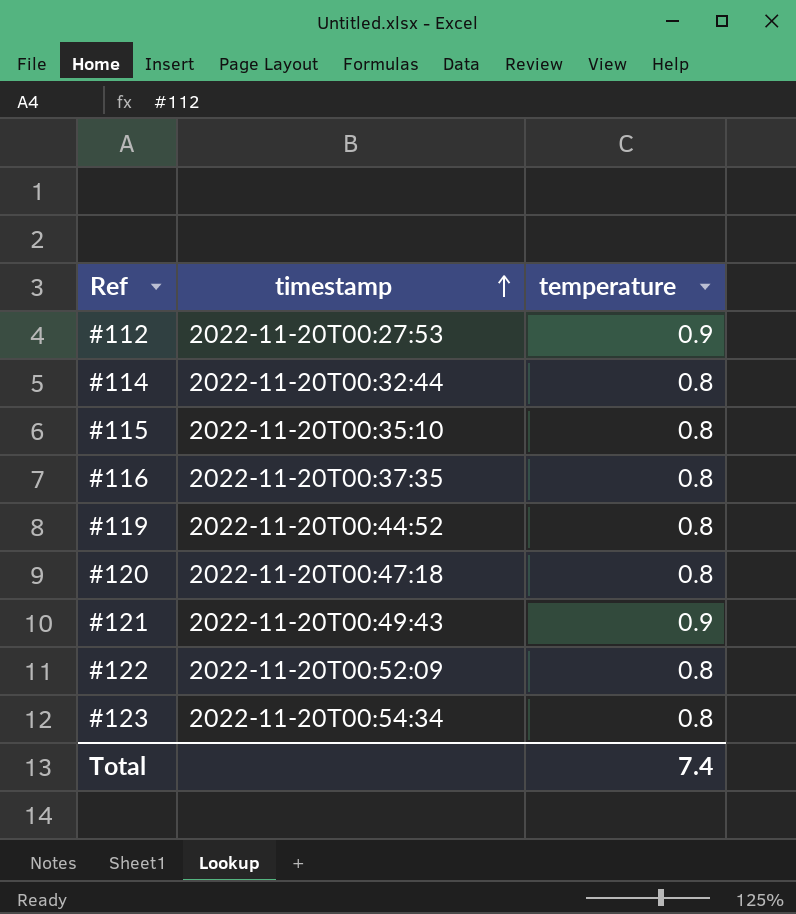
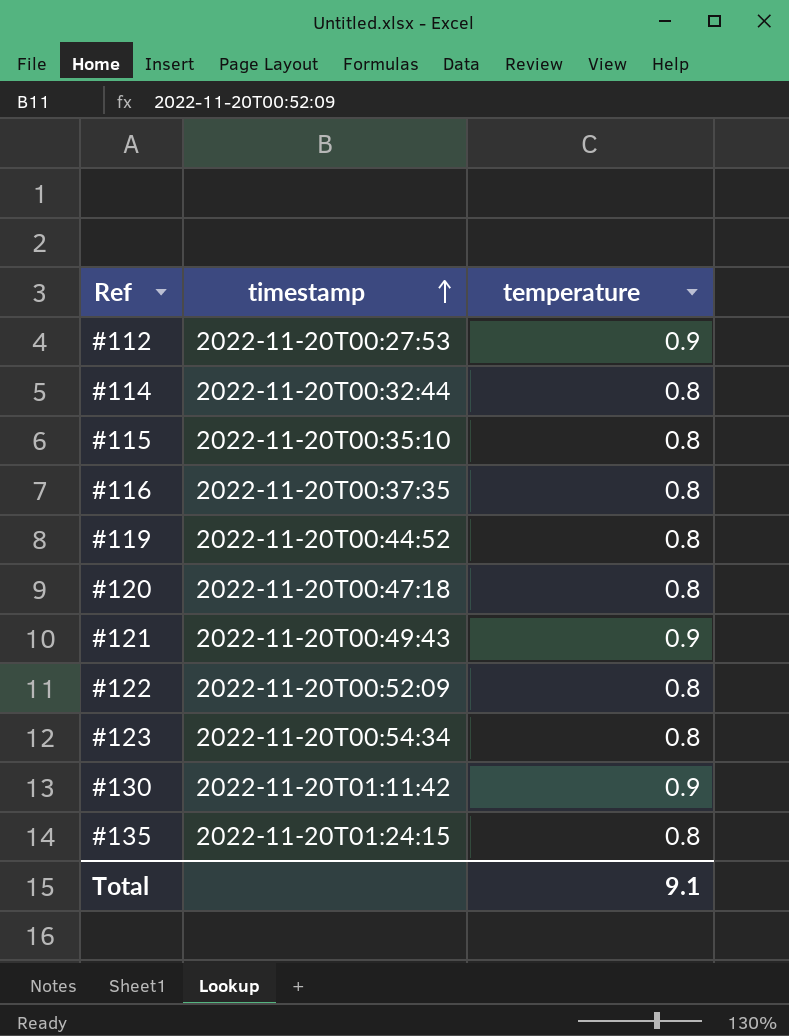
row #130: none -> 2022-11-20T01:11:42 | 0.9
row #135: none -> 2022-11-20T01:24:15 | 0.8
Total | temperature: 7.4 -> 9.1

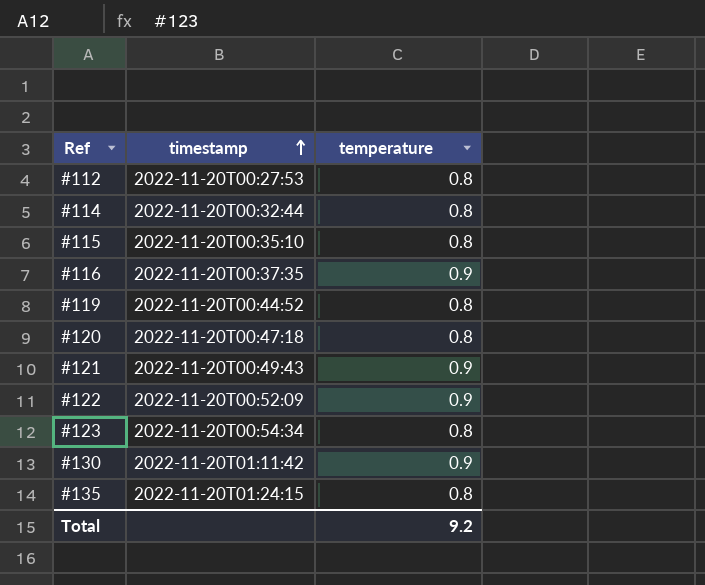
#112 | temperature: 0.9 -> 0.8
#116 | temperature: 0.8 -> 0.9
#122 | temperature: 0.8 -> 0.9
Total | temperature: 9.1 -> 9.2

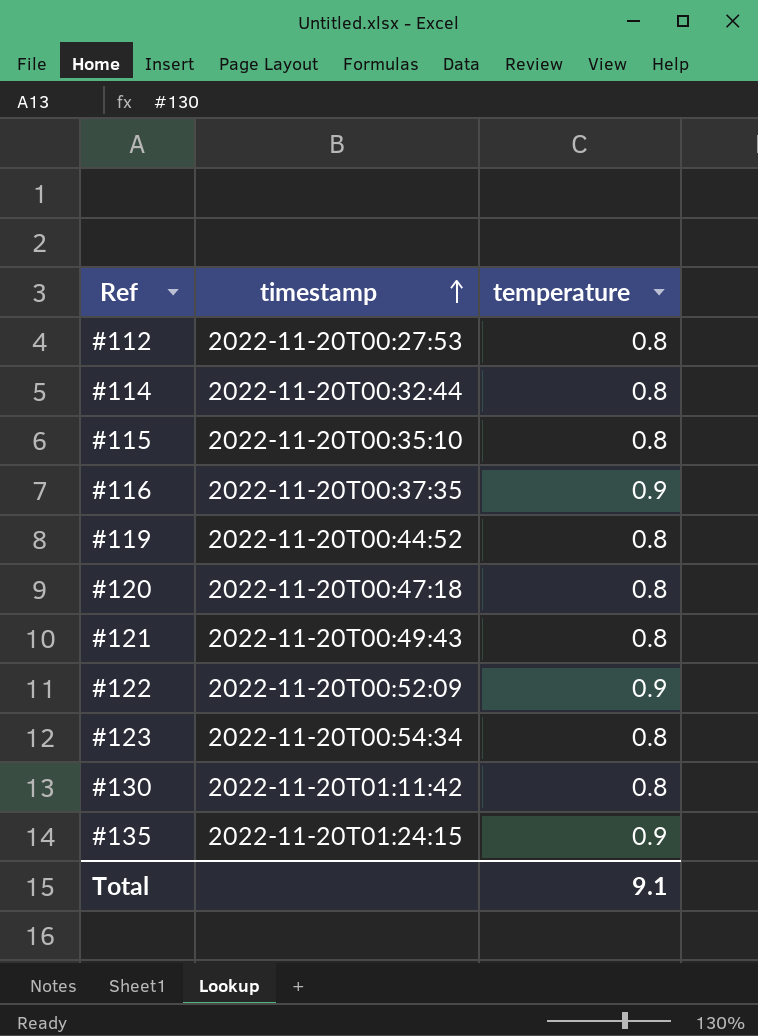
#121 | temperature: 0.9 -> 0.8
#130 | temperature: 0.9 -> 0.8
#135 | temperature: 0.8 -> 0.9
Total | temperature: 9.2 -> 9.1

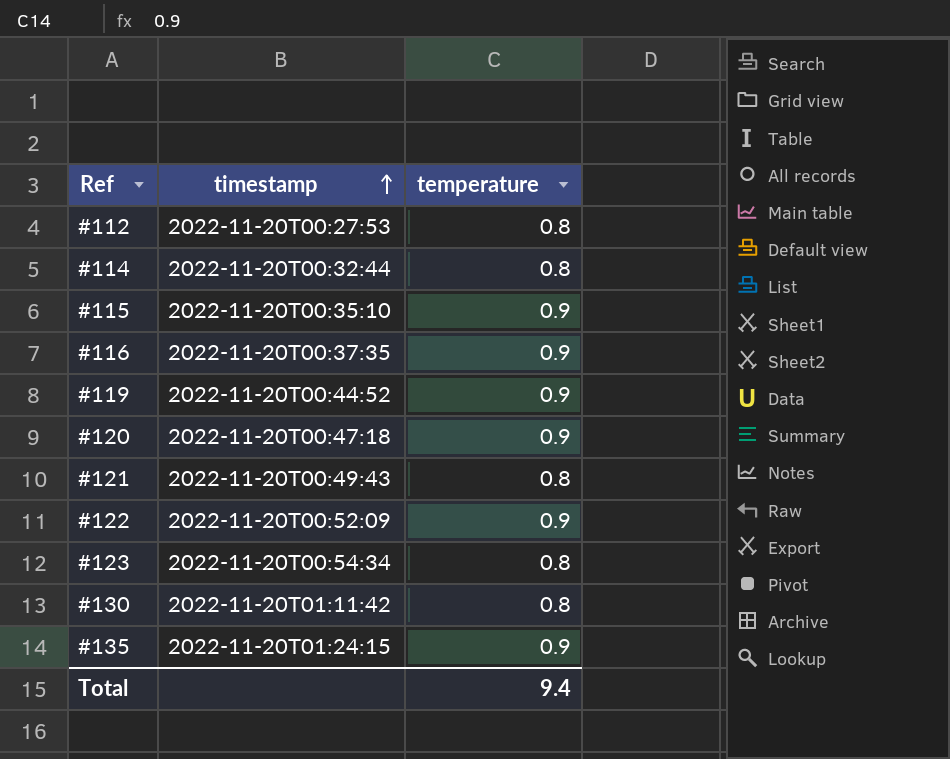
#115 | temperature: 0.8 -> 0.9
#119 | temperature: 0.8 -> 0.9
#120 | temperature: 0.8 -> 0.9
Total | temperature: 9.1 -> 9.4

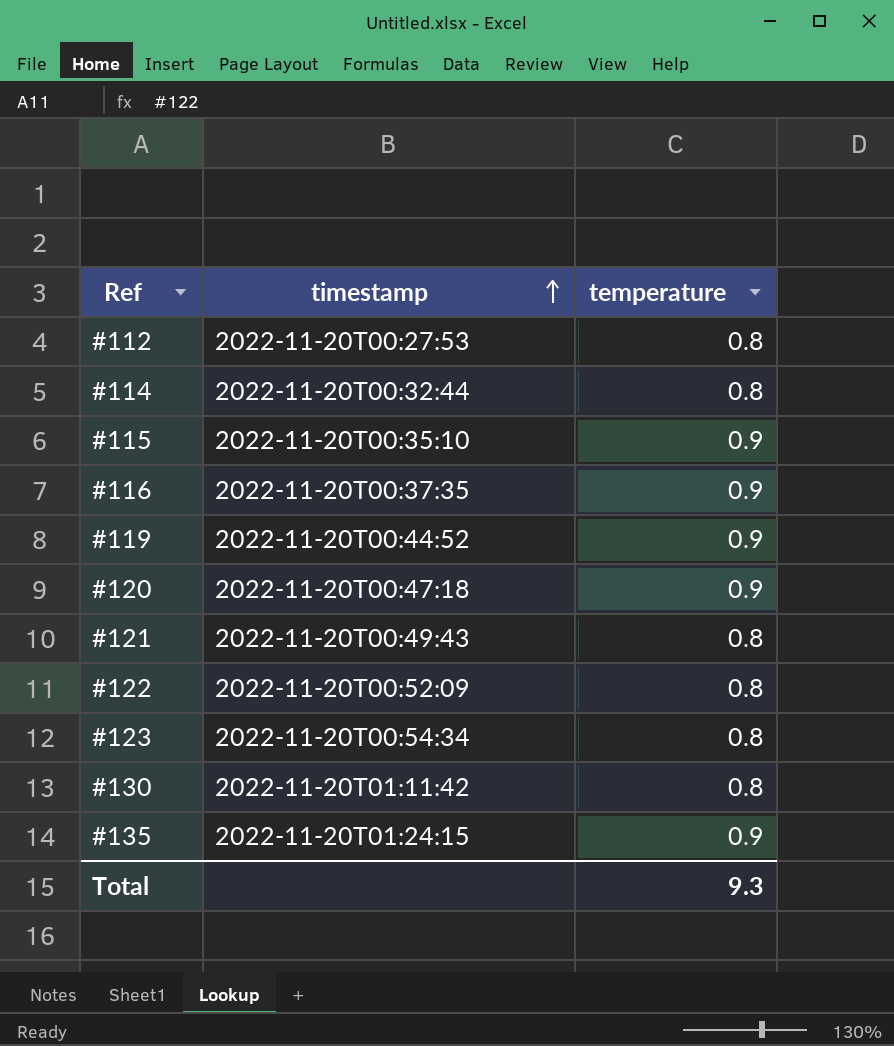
#122 | temperature: 0.9 -> 0.8
Total | temperature: 9.4 -> 9.3

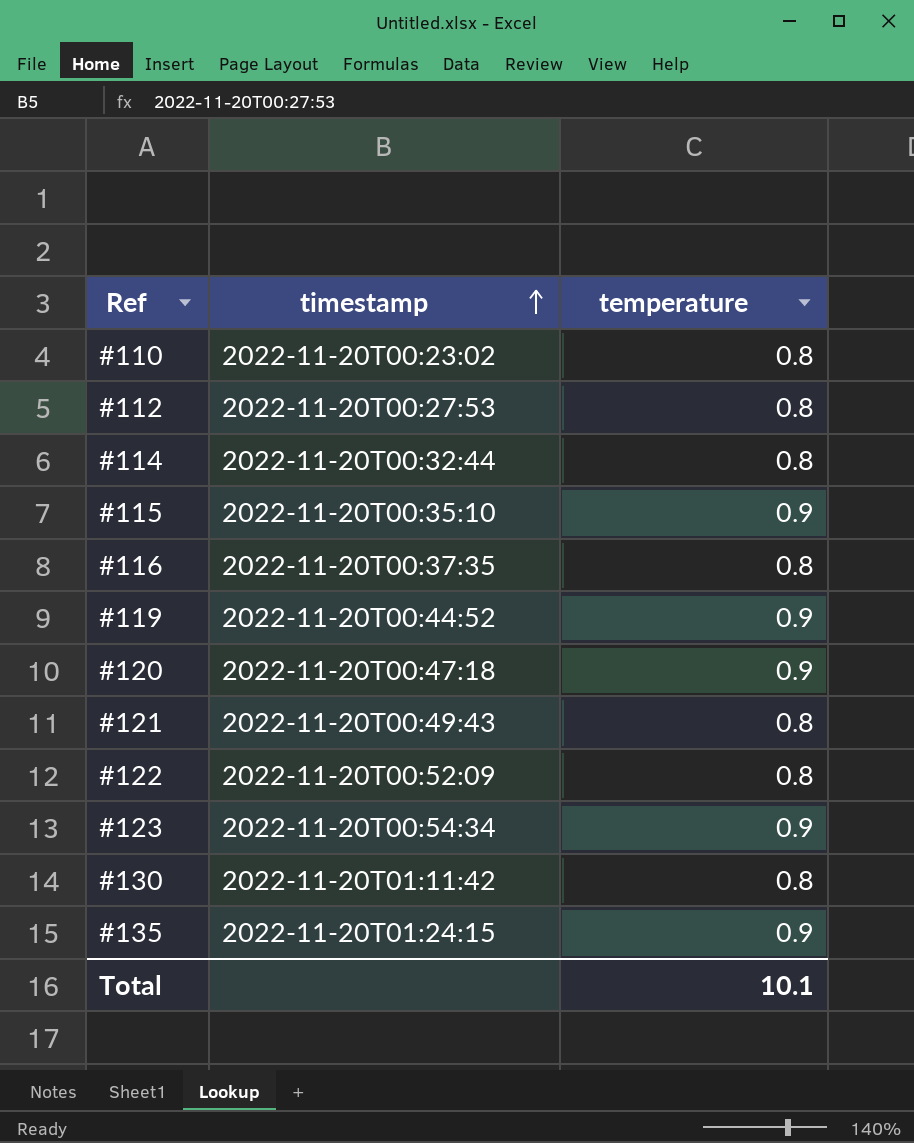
row #110: none -> 2022-11-20T00:23:02 | 0.8
#116 | temperature: 0.9 -> 0.8
#123 | temperature: 0.8 -> 0.9
Total | temperature: 9.3 -> 10.1

